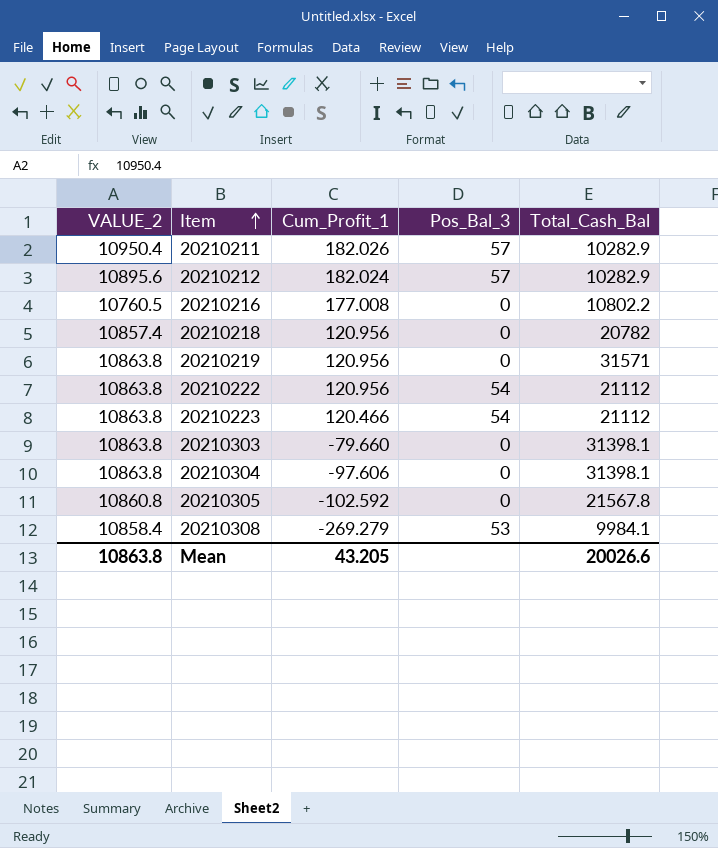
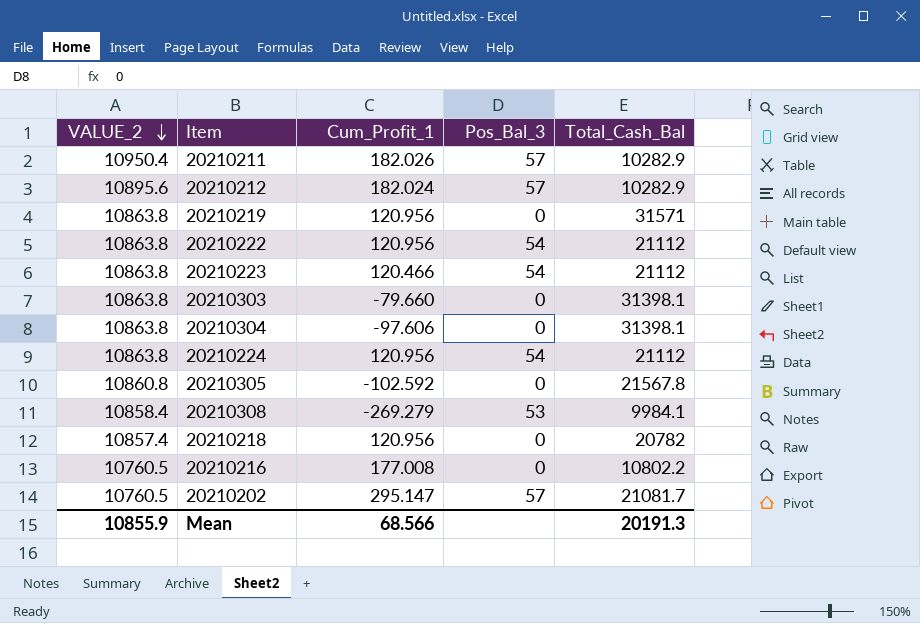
row order: Item ascending -> VALUE_2 descending
row 20210224: none -> 10863.8 | 120.956 | 54 | 21112
row 20210202: none -> 10760.5 | 295.147 | 57 | 21081.7
Mean | VALUE_2: 10863.8 -> 10855.9
Mean | Cum_Profit_1: 43.205 -> 68.566
Mean | Total_Cash_Bal: 20026.6 -> 20191.3

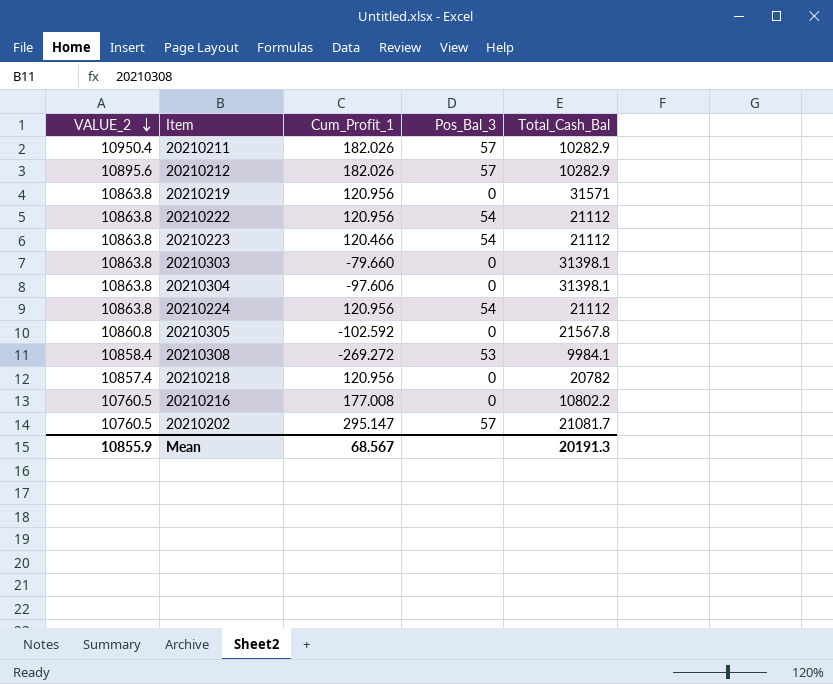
20210212 | Cum_Profit_1: 182.024 -> 182.026
20210308 | Cum_Profit_1: -269.279 -> -269.272
Mean | Cum_Profit_1: 68.566 -> 68.567

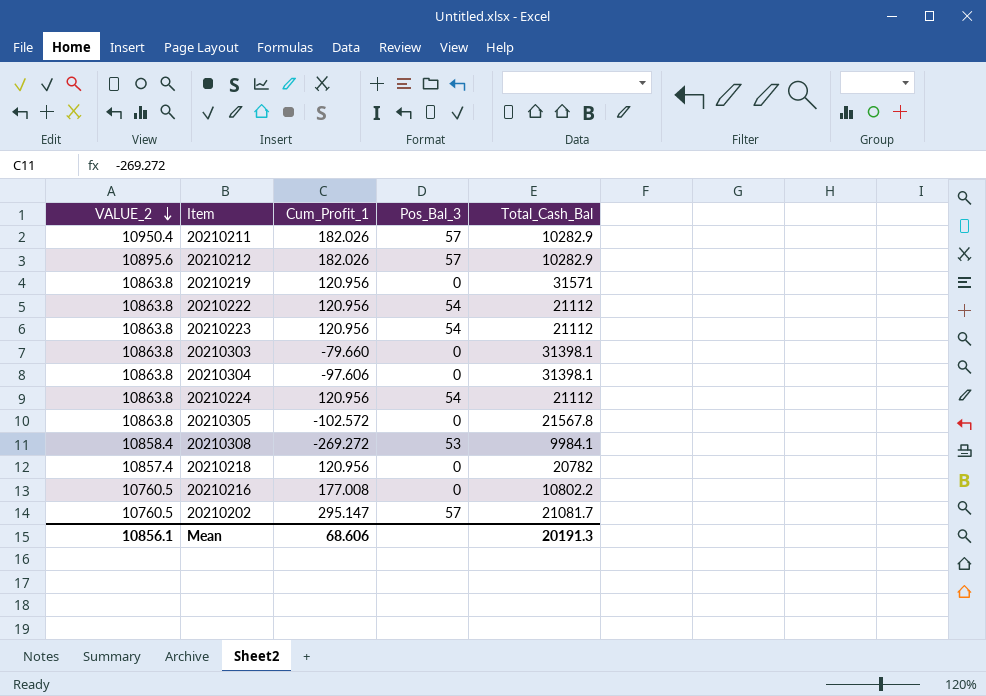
20210223 | Cum_Profit_1: 120.466 -> 120.956
20210305 | VALUE_2: 10860.8 -> 10863.8
20210305 | Cum_Profit_1: -102.592 -> -102.572
Mean | VALUE_2: 10855.9 -> 10856.1
Mean | Cum_Profit_1: 68.567 -> 68.606

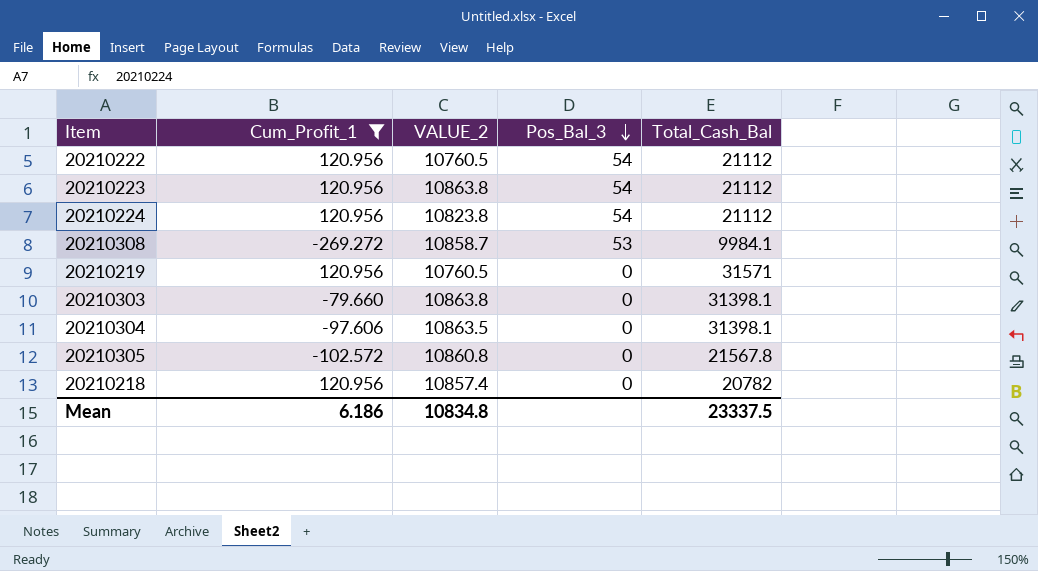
filter: none -> Cum_Profit_1 <= 120.956
row order: VALUE_2 descending -> Pos_Bal_3 descending
column VALUE_2 | position: 1 -> 3
20210222 | VALUE_2: 10863.8 -> 10760.5
20210224 | VALUE_2: 10863.8 -> 10823.8
20210308 | VALUE_2: 10858.4 -> 10858.7
20210219 | VALUE_2: 10863.8 -> 10760.5
20210304 | VALUE_2: 10863.8 -> 10863.5
20210305 | VALUE_2: 10863.8 -> 10860.8
Mean | Cum_Profit_1: 68.606 -> 6.186
Mean | VALUE_2: 10856.1 -> 10834.8
Mean | Total_Cash_Bal: 20191.3 -> 23337.5

